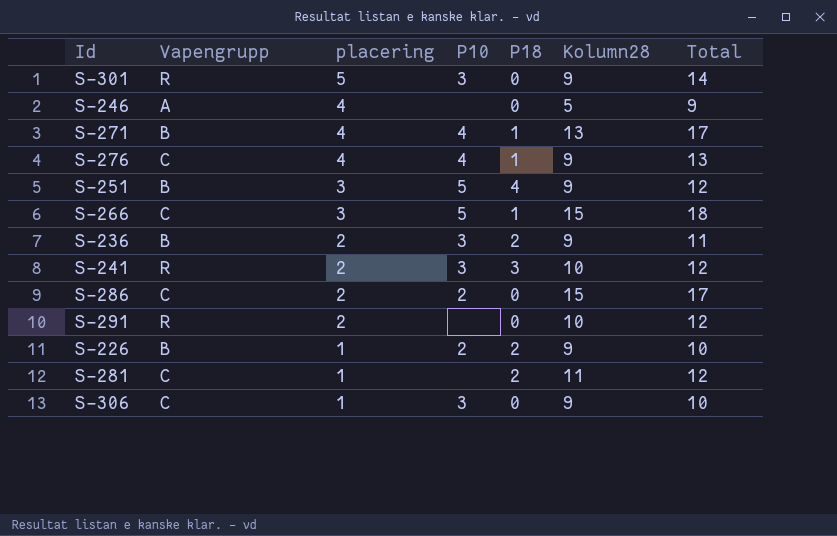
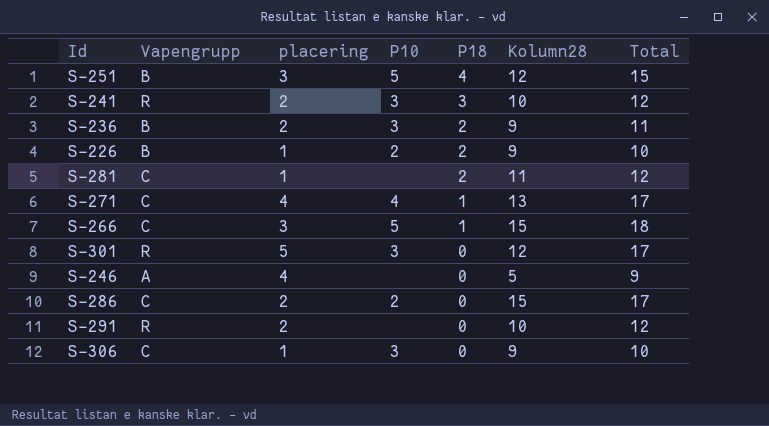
row order: placering descending -> P18 descending
row S-276: C | 4 | 4 | 1 | 9 | 13 -> none
S-251 | Kolumn28: 9 -> 12
S-251 | Total: 12 -> 15
S-271 | Vapengrupp: B -> C
S-301 | Kolumn28: 9 -> 12
S-301 | Total: 14 -> 17

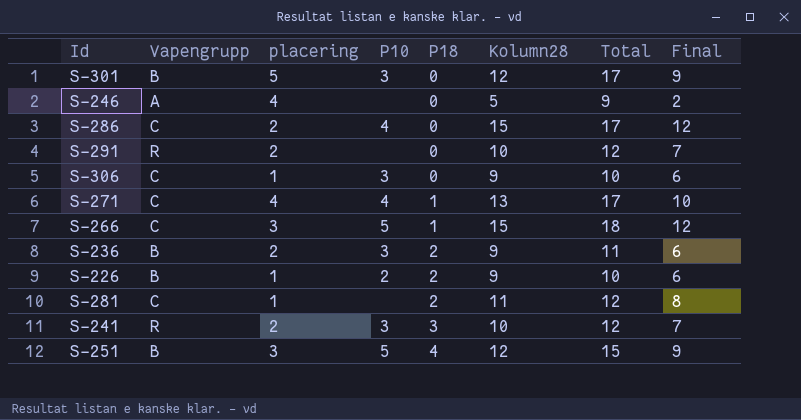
row order: P18 descending -> P18 ascending
column Final | formula: none -> [Kolumn28] - 3
S-301 | Vapengrupp: R -> B
S-286 | P10: 2 -> 4

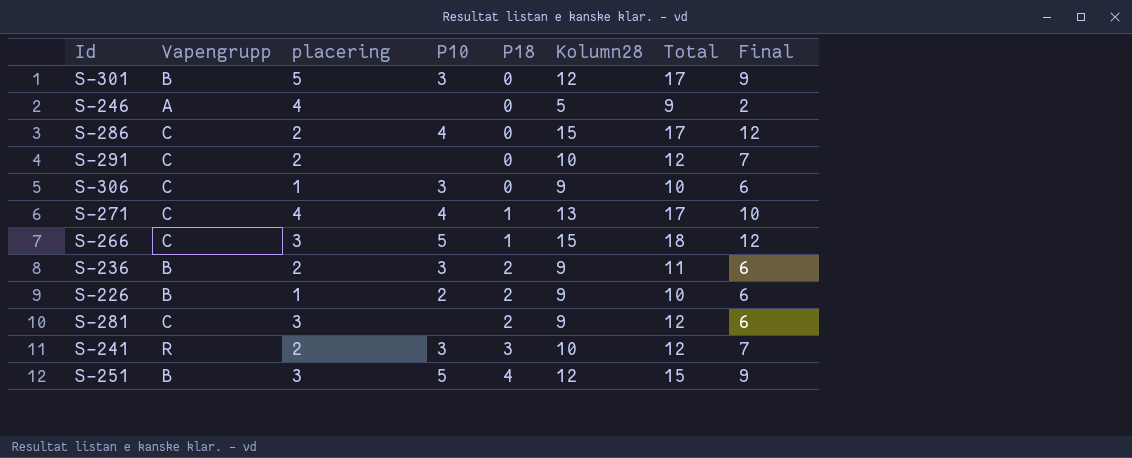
S-291 | Vapengrupp: R -> C
S-281 | placering: 1 -> 3
S-281 | Kolumn28: 11 -> 9
S-281 | Final: 8 -> 6

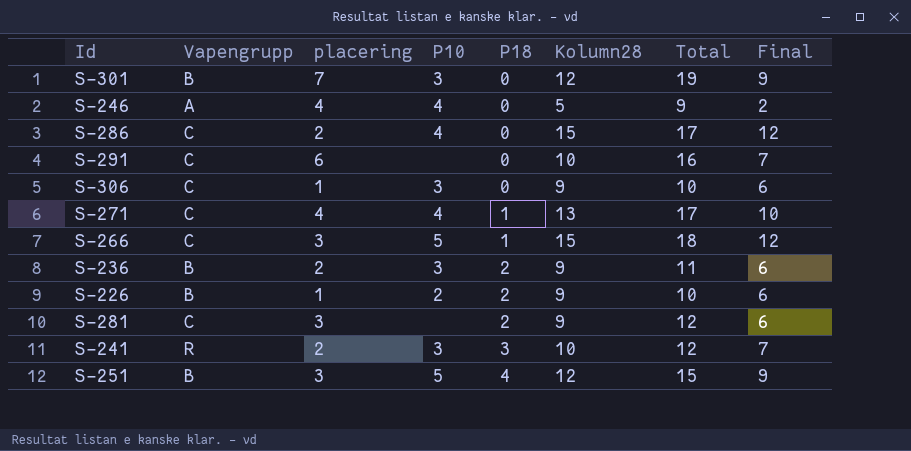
S-301 | placering: 5 -> 7
S-301 | Total: 17 -> 19
S-246 | P10: none -> 4
S-291 | placering: 2 -> 6
S-291 | Total: 12 -> 16

